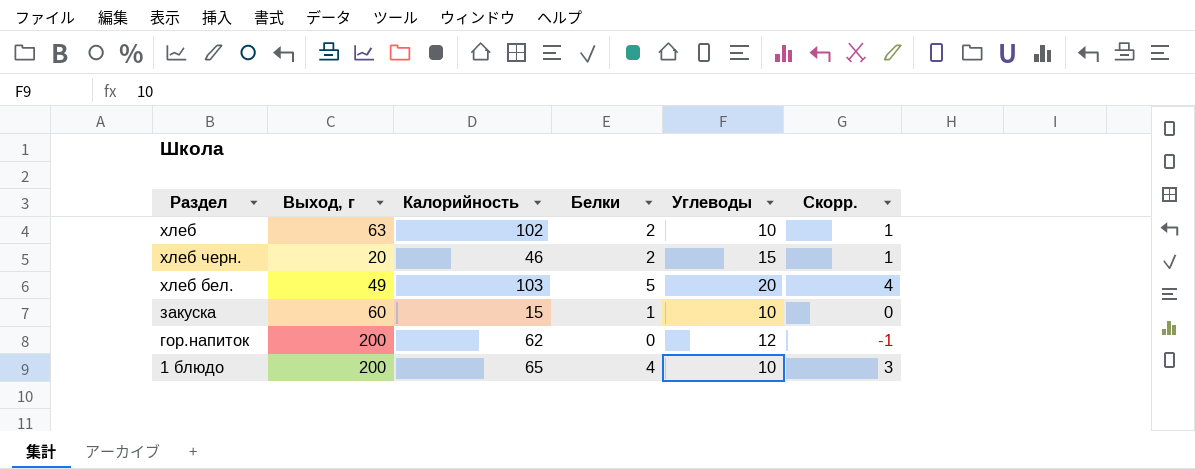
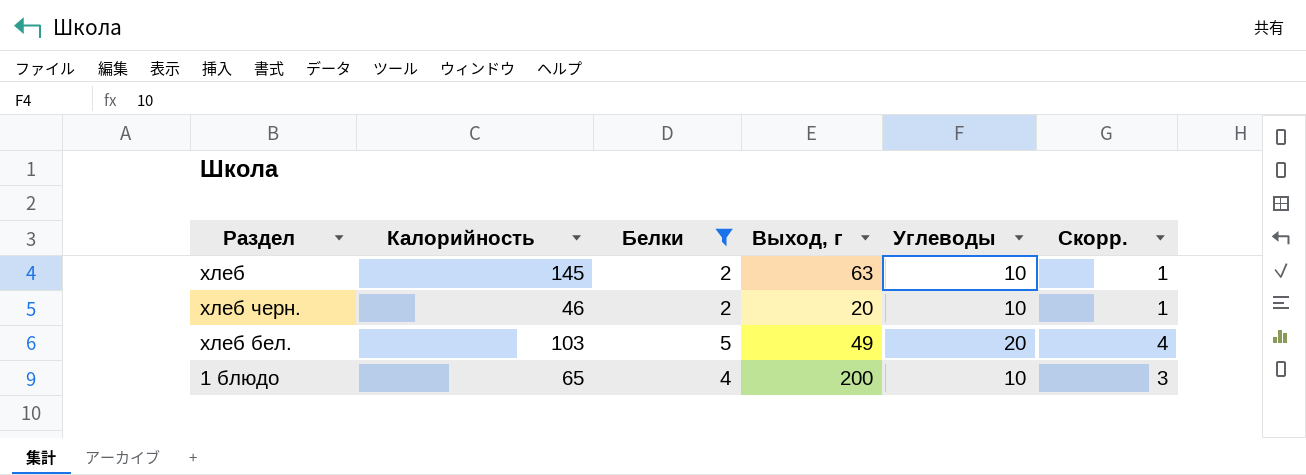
filter: none -> Белки >= 2
column Выход, г | position: 2 -> 4
хлеб | Калорийность: 102 -> 145
хлеб черн. | Углеводы: 15 -> 10

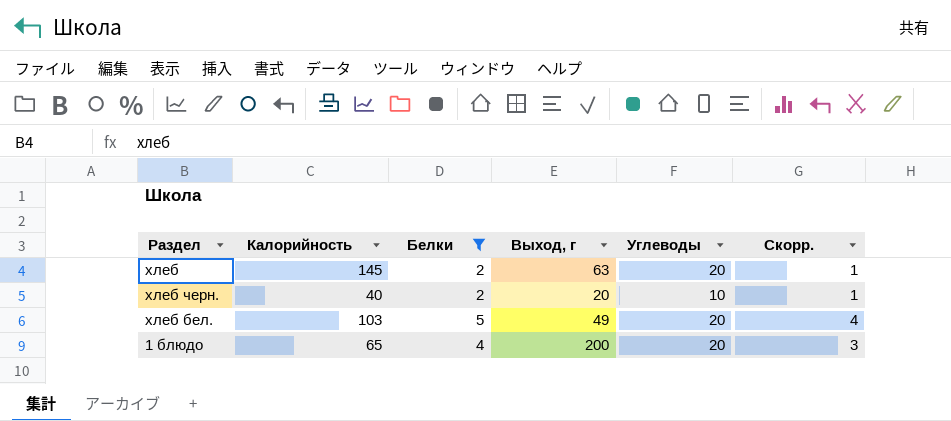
хлеб | Углеводы: 10 -> 20
хлеб черн. | Калорийность: 46 -> 40
1 блюдо | Углеводы: 10 -> 20

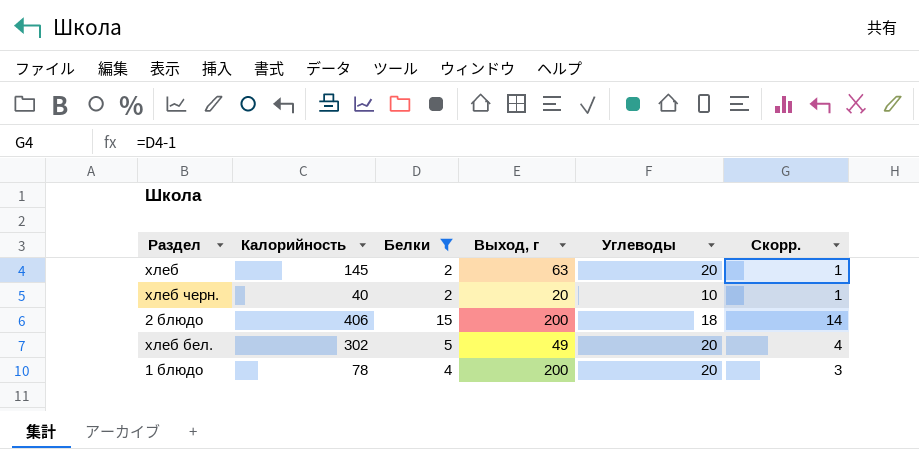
row 2 блюдо: none -> 406 | 15 | 200 | 18 | 14
хлеб бел. | Калорийность: 103 -> 302
1 блюдо | Калорийность: 65 -> 78

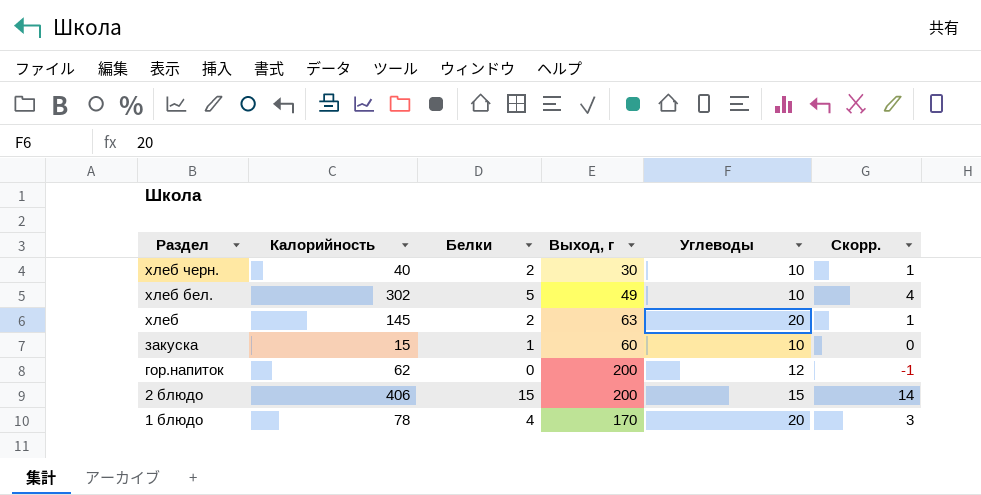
filter: Белки >= 2 -> none
row order: none -> Раздел descending
хлеб черн. | Выход, г: 20 -> 30
хлеб бел. | Углеводы: 20 -> 10
2 блюдо | Углеводы: 18 -> 15
1 блюдо | Выход, г: 200 -> 170

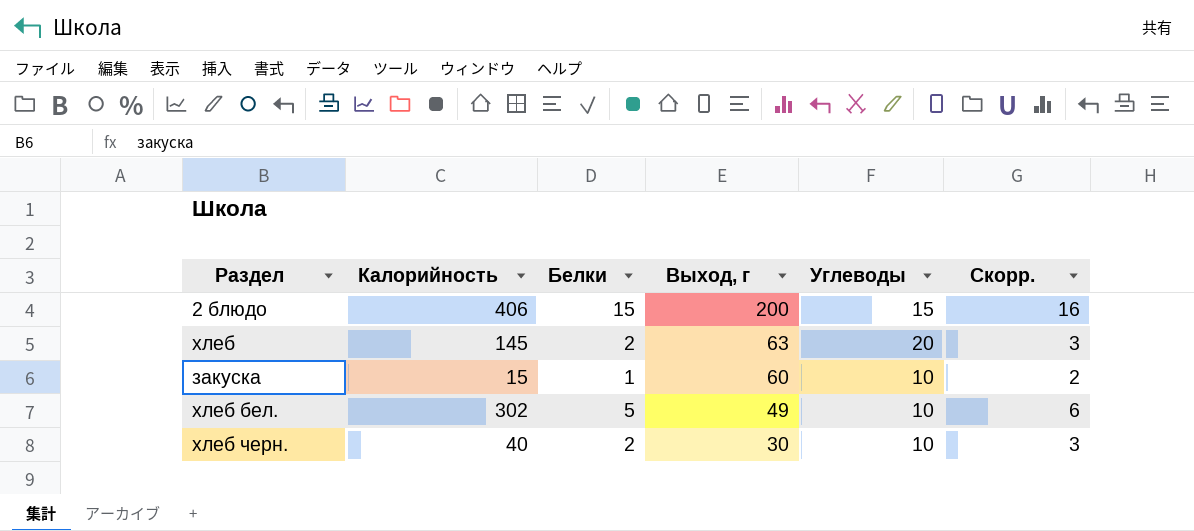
row order: Раздел descending -> Выход, г descending
column Скорр. | formula: [Белки] - 1 -> [Белки] + 1
row гор.напиток: 62 | 0 | 200 | 12 | -1 -> none
row 1 блюдо: 78 | 4 | 170 | 20 | 3 -> none

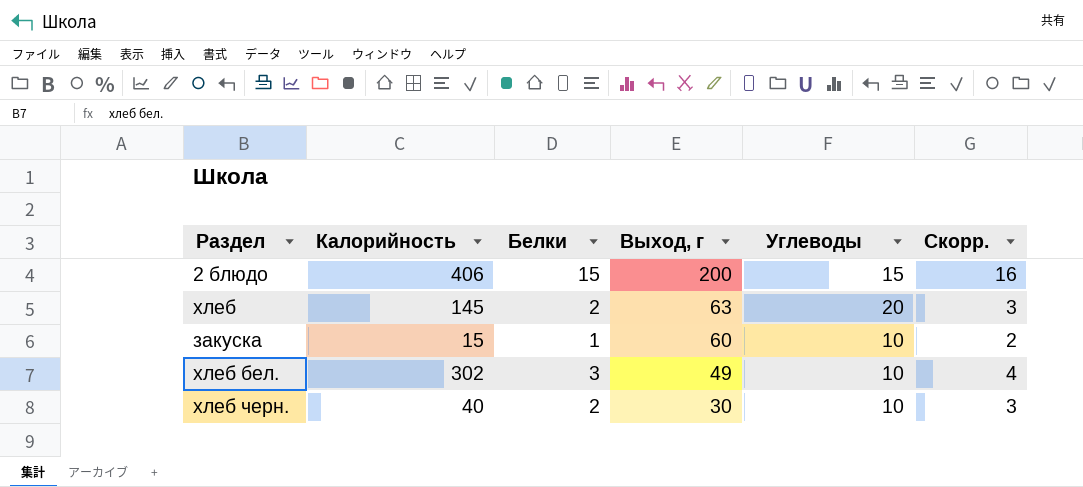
хлеб бел. | Белки: 5 -> 3
хлеб бел. | Скорр.: 6 -> 4

